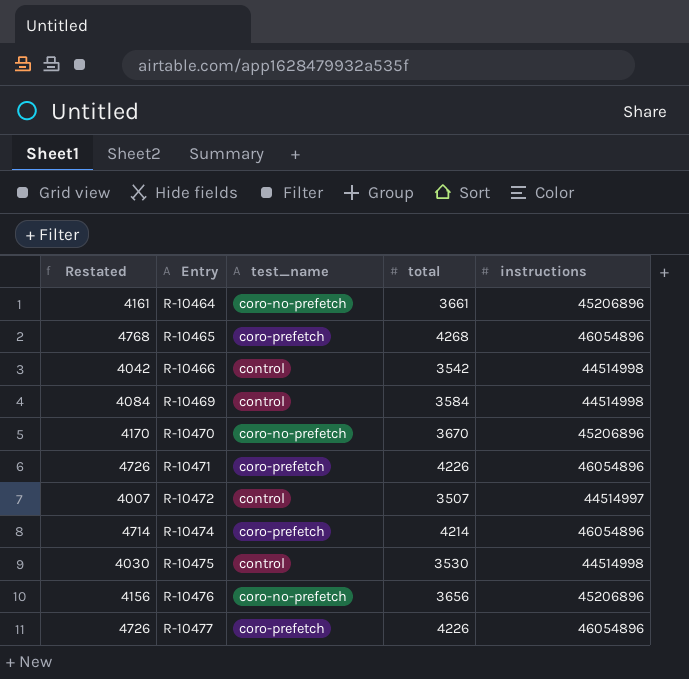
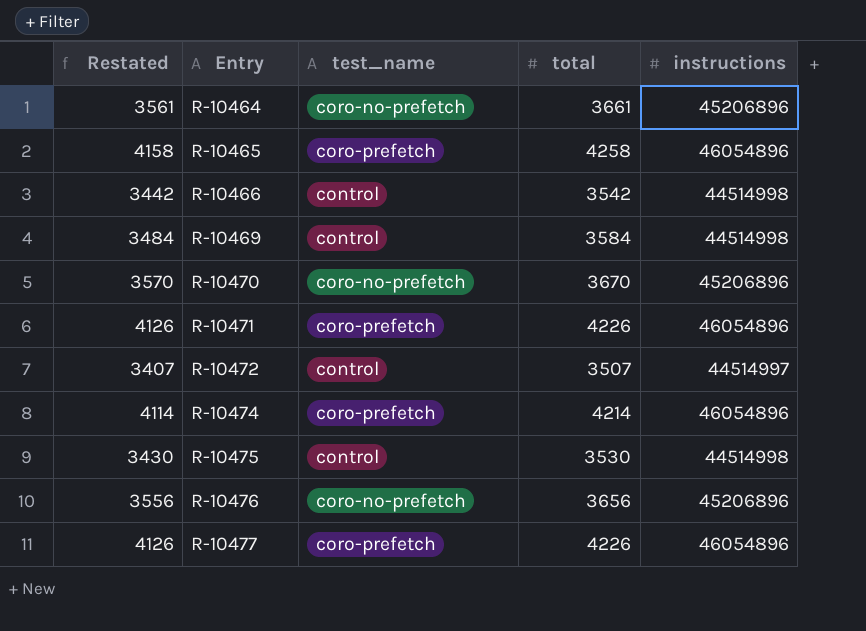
column Restated | formula: [total] + 500 -> [total] - 100
R-10465 | total: 4268 -> 4258

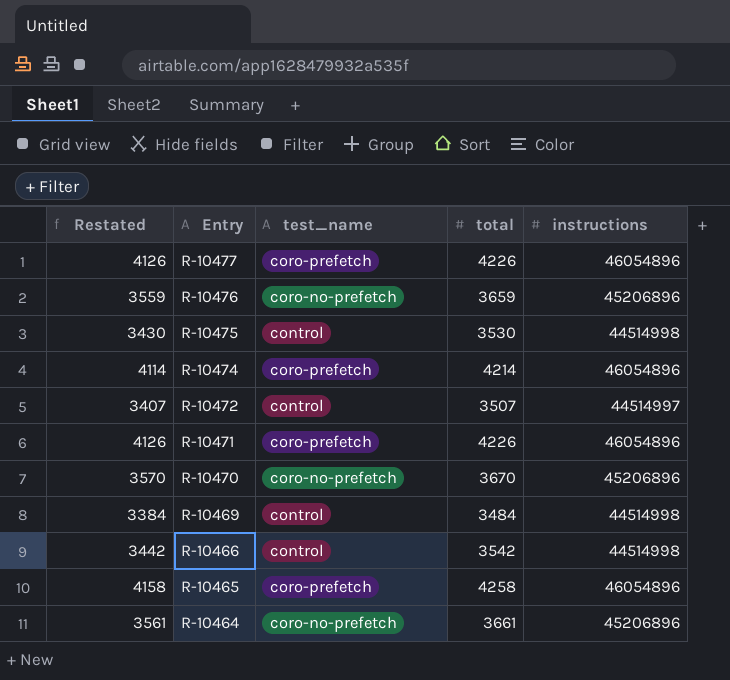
row order: Entry ascending -> Entry descending
R-10476 | Restated: 3556 -> 3559
R-10476 | total: 3656 -> 3659
R-10469 | Restated: 3484 -> 3384
R-10469 | total: 3584 -> 3484

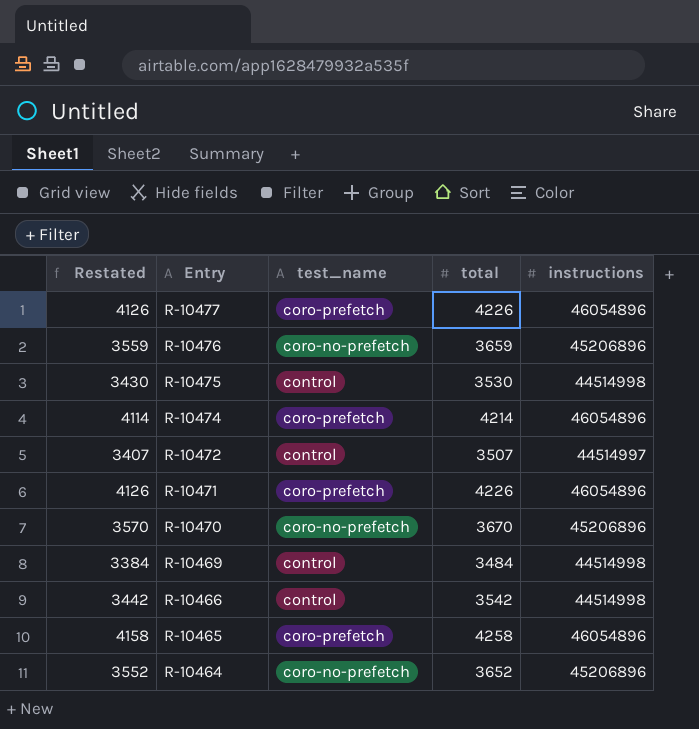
R-10464 | Restated: 3561 -> 3552
R-10464 | total: 3661 -> 3652

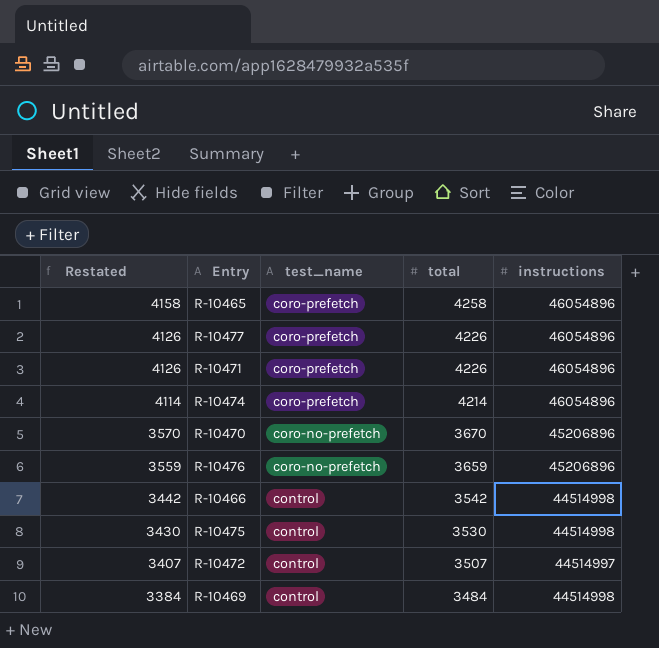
row order: Entry descending -> Restated descending
row R-10464: 3552 | coro-no-prefetch | 3652 | 45206896 -> none

